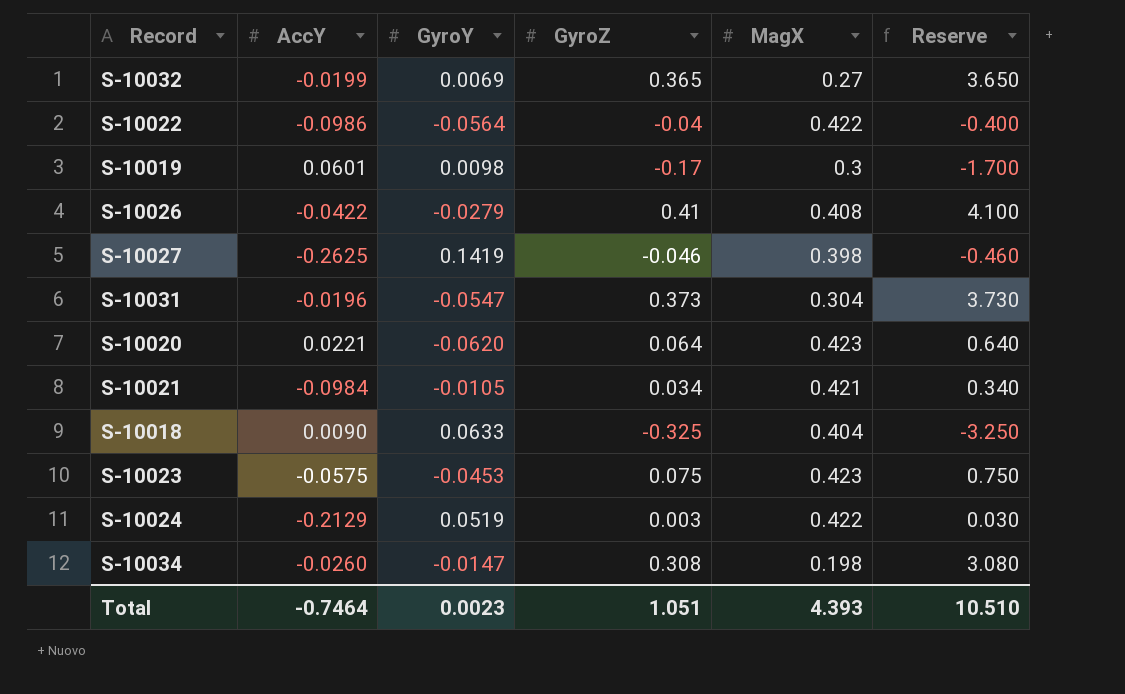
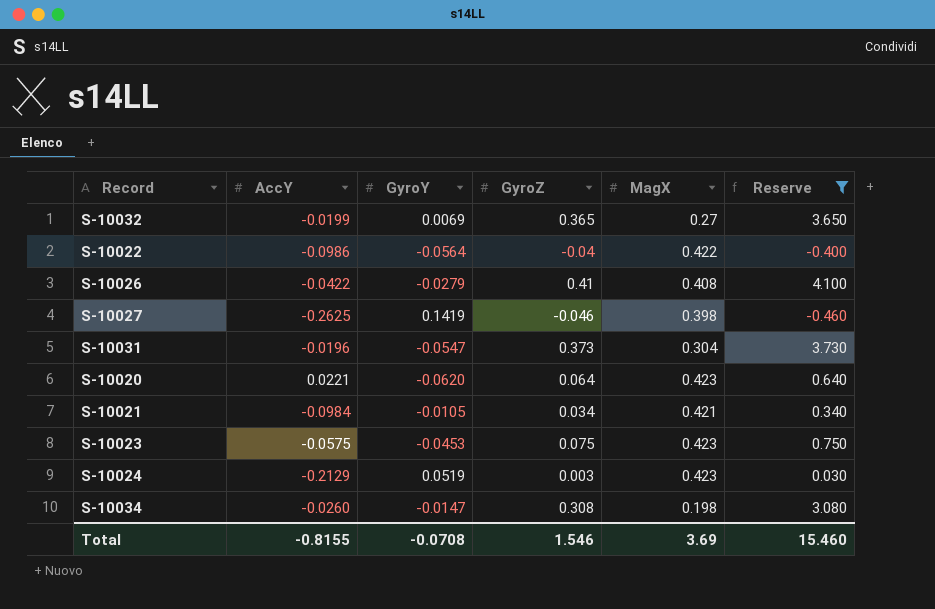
filter: none -> Reserve >= -0.460
S-10024 | MagX: 0.422 -> 0.423
Total | AccY: -0.7464 -> -0.8155
Total | GyroY: 0.0023 -> -0.0708
Total | GyroZ: 1.051 -> 1.546
Total | MagX: 4.393 -> 3.69
Total | Reserve: 10.510 -> 15.460

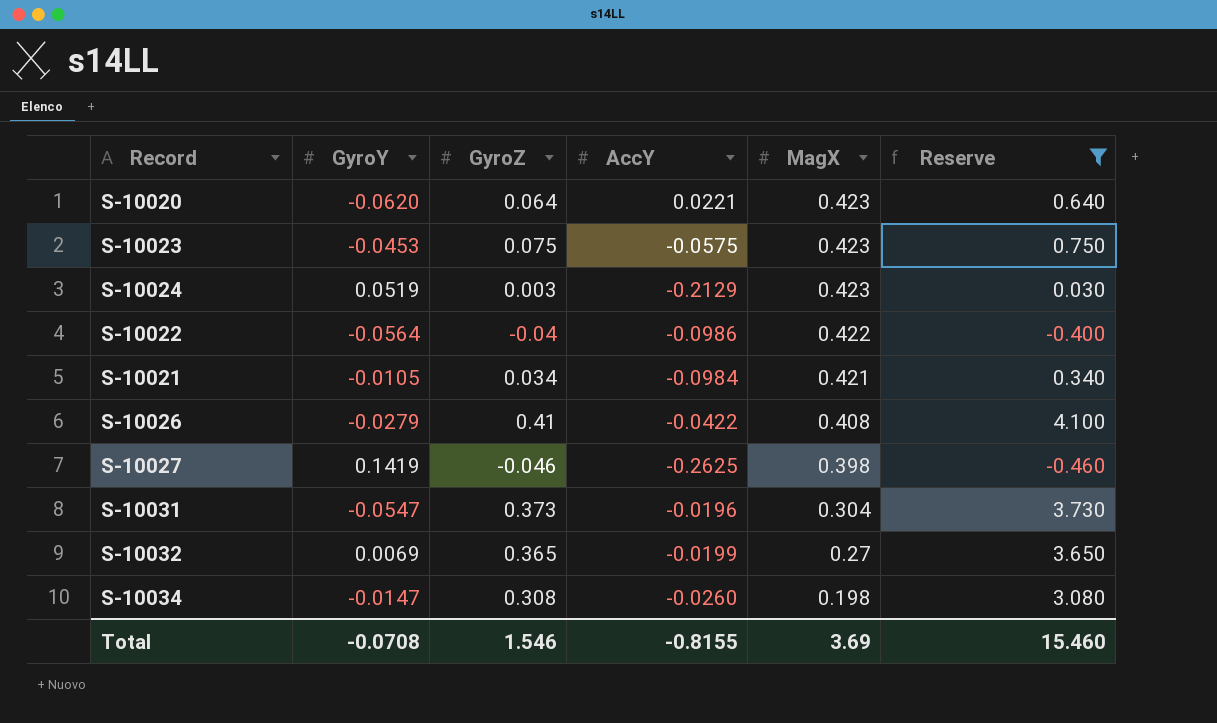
row order: none -> MagX descending
column AccY | position: 2 -> 4

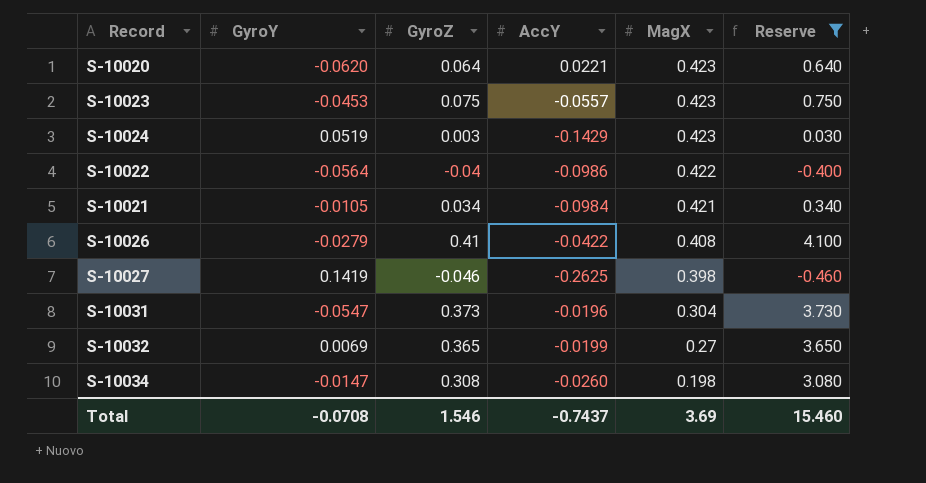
S-10023 | AccY: -0.0575 -> -0.0557
S-10024 | AccY: -0.2129 -> -0.1429
Total | AccY: -0.8155 -> -0.7437

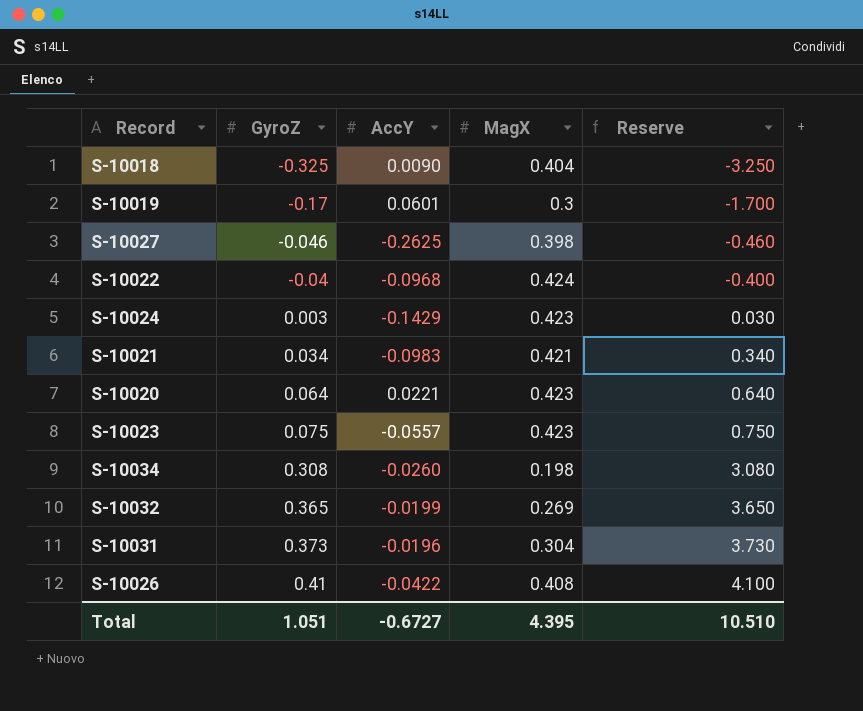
filter: Reserve >= -0.460 -> none
row order: MagX descending -> GyroZ ascending
column GyroY | position: 2 -> none
S-10022 | AccY: -0.0986 -> -0.0968
S-10022 | MagX: 0.422 -> 0.424
S-10021 | AccY: -0.0984 -> -0.0983
S-10032 | MagX: 0.27 -> 0.269
Total | GyroZ: 1.546 -> 1.051
Total | AccY: -0.7437 -> -0.6727
Total | MagX: 3.69 -> 4.395
Total | Reserve: 15.460 -> 10.510

